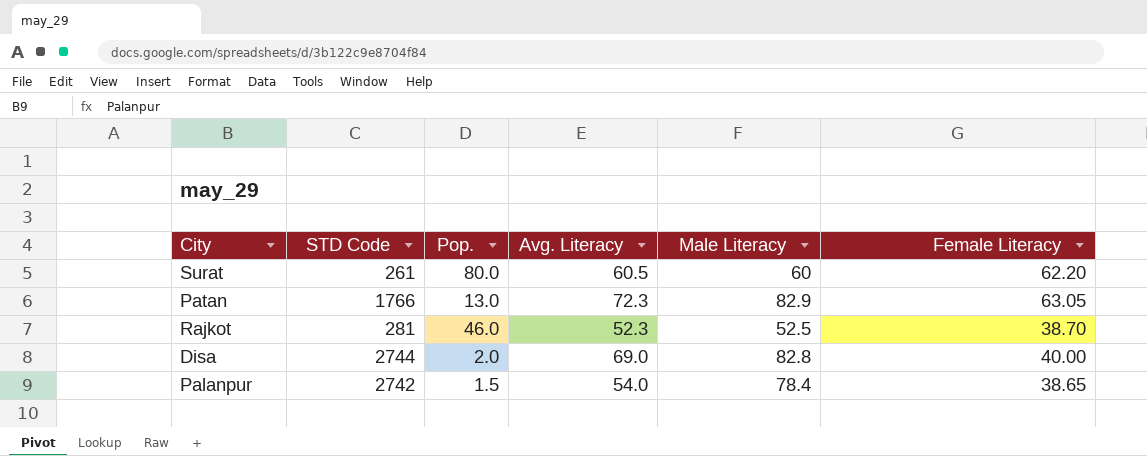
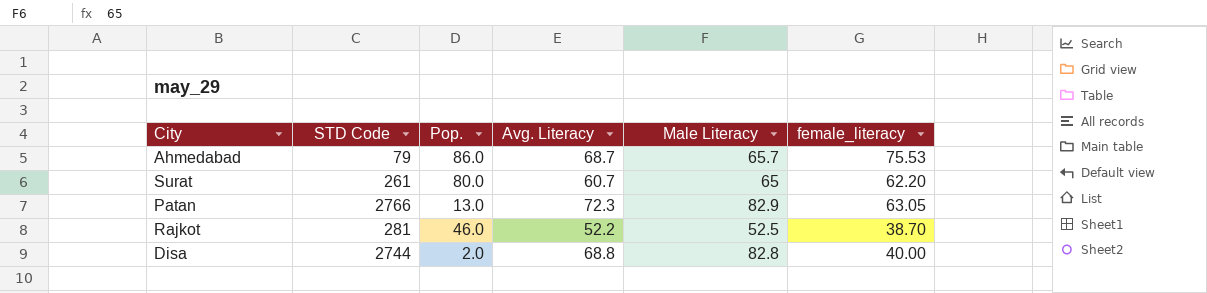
column name: Female Literacy -> female_literacy
row Palanpur: 2742 | 1.5 | 54.0 | 78.4 | 38.65 -> none
row Ahmedabad: none -> 79 | 86.0 | 68.7 | 65.7 | 75.53
Surat | Avg. Literacy: 60.5 -> 60.7
Surat | Male Literacy: 60 -> 65
Patan | STD Code: 1766 -> 2766
Rajkot | Avg. Literacy: 52.3 -> 52.2
Disa | Avg. Literacy: 69.0 -> 68.8

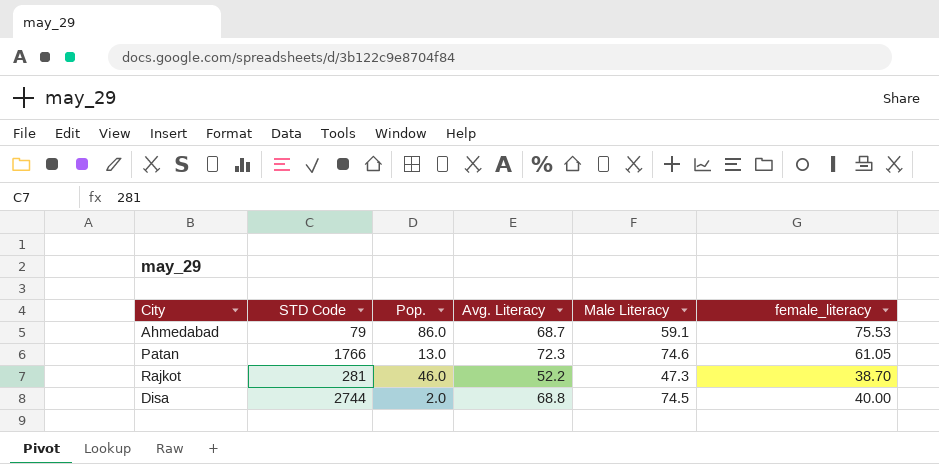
row Surat: 261 | 80.0 | 60.7 | 65 | 62.20 -> none
Ahmedabad | Male Literacy: 65.7 -> 59.1
Patan | STD Code: 2766 -> 1766
Patan | Male Literacy: 82.9 -> 74.6
Patan | female_literacy: 63.05 -> 61.05
Rajkot | Male Literacy: 52.5 -> 47.3
Disa | Male Literacy: 82.8 -> 74.5

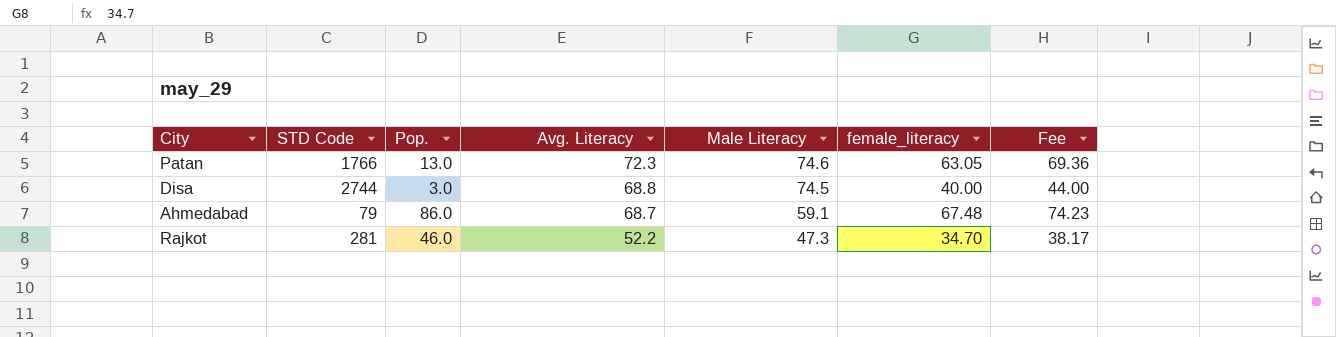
row order: none -> Avg. Literacy descending
column Fee | formula: none -> [female_literacy] * 1.1
Patan | female_literacy: 61.05 -> 63.05
Disa | Pop.: 2.0 -> 3.0
Ahmedabad | female_literacy: 75.53 -> 67.48
Rajkot | female_literacy: 38.70 -> 34.70

